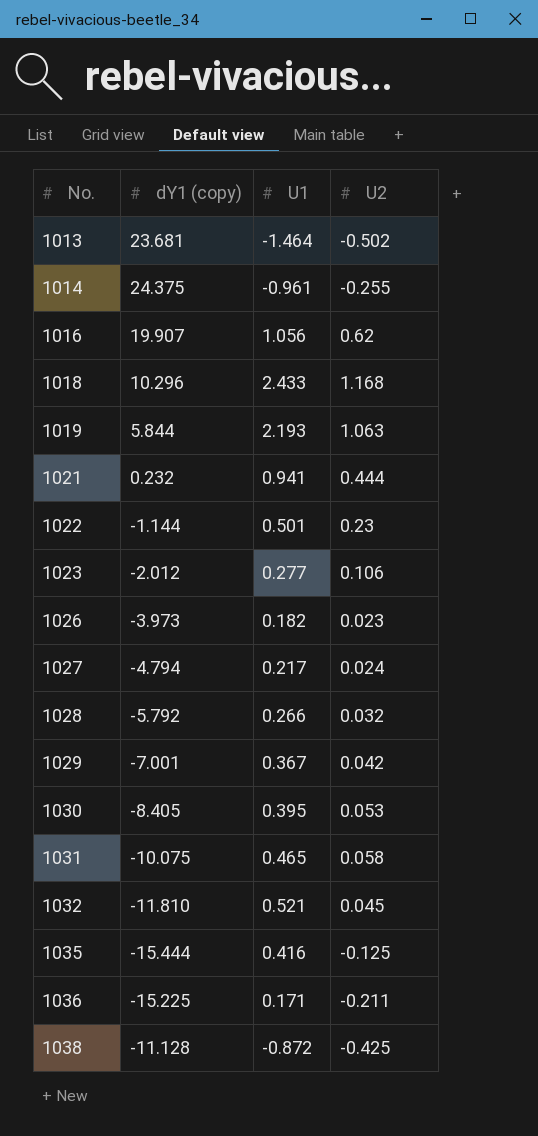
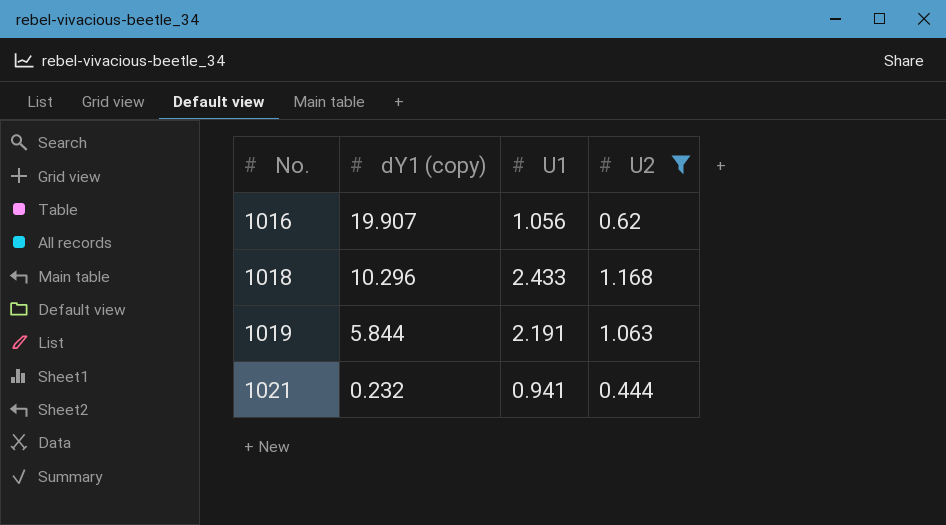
filter: none -> U2 >= 0.444
1019 | U1: 2.193 -> 2.191

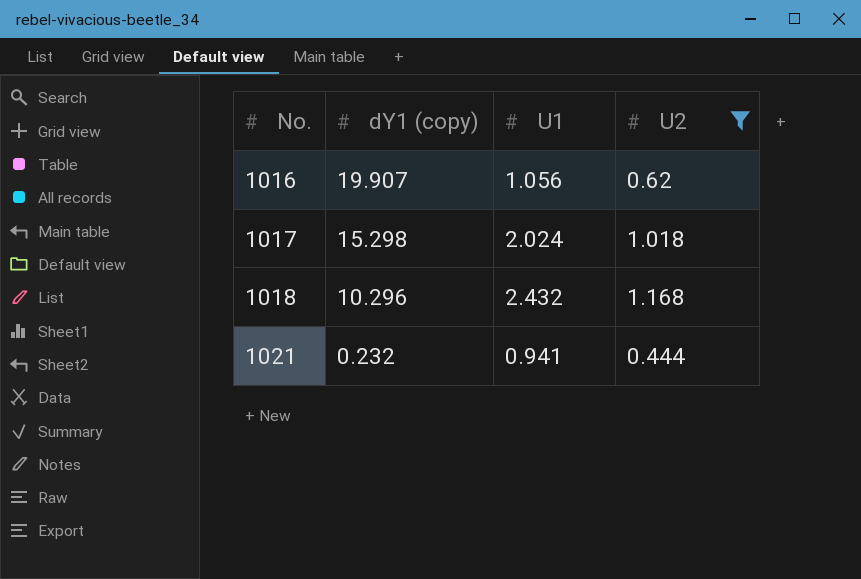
row 1019: 5.844 | 2.191 | 1.063 -> none
row 1017: none -> 15.298 | 2.024 | 1.018
1018 | U1: 2.433 -> 2.432

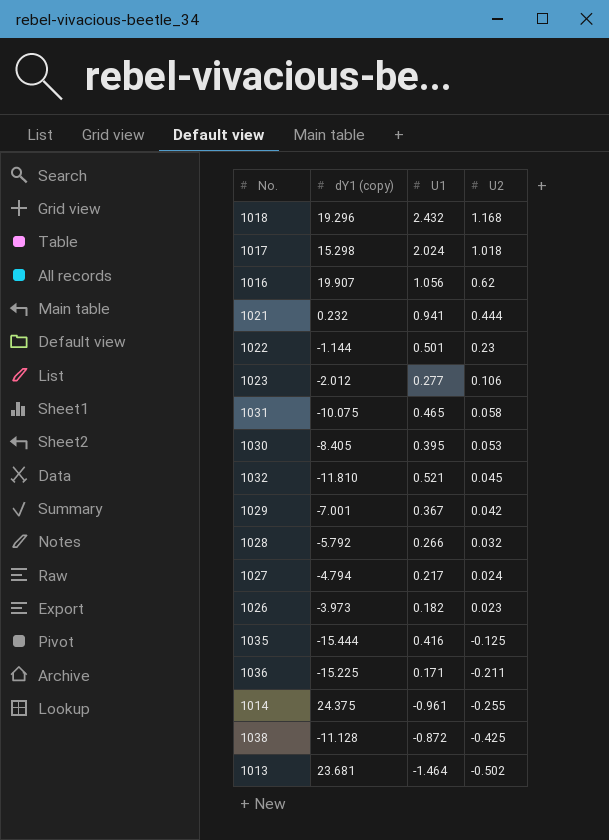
filter: U2 >= 0.444 -> none
row order: No. ascending -> U2 descending
1018 | dY1 (copy): 10.296 -> 19.296

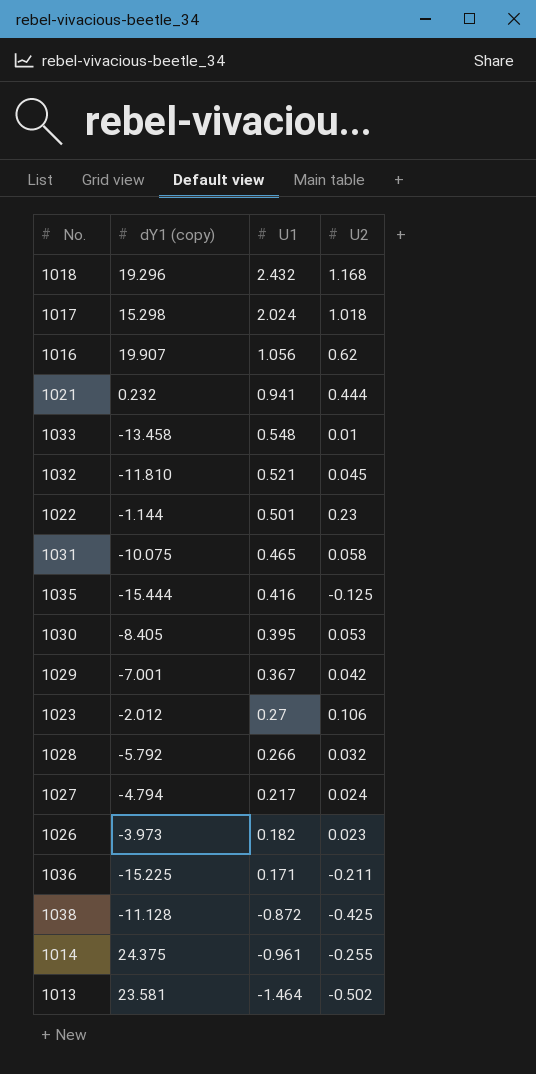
row order: U2 descending -> U1 descending
row 1033: none -> -13.458 | 0.548 | 0.01
1023 | U1: 0.277 -> 0.27
1013 | dY1 (copy): 23.681 -> 23.581

